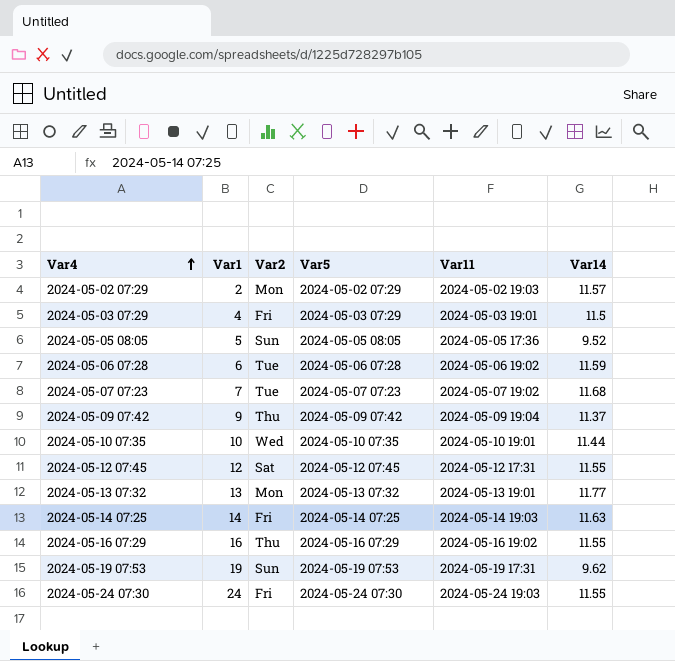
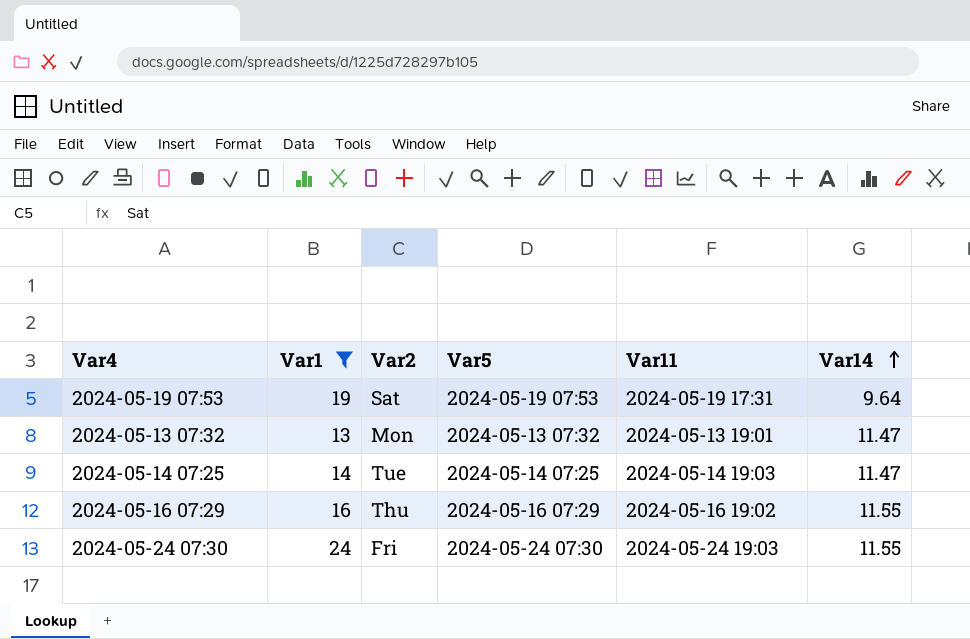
filter: none -> Var1 >= 13
row order: Var4 ascending -> Var14 ascending
2024-05-19 07:53 | Var2: Sun -> Sat
2024-05-19 07:53 | Var14: 9.62 -> 9.64
2024-05-13 07:32 | Var14: 11.77 -> 11.47
2024-05-14 07:25 | Var2: Fri -> Tue
2024-05-14 07:25 | Var14: 11.63 -> 11.47

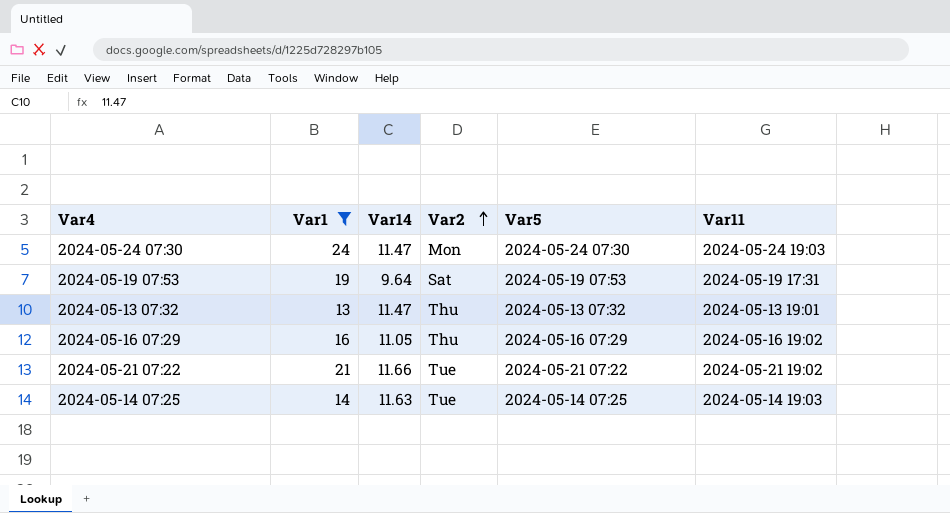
row order: Var14 ascending -> Var2 ascending
column Var14 | position: 6 -> 3
2024-05-24 07:30 | Var14: 11.55 -> 11.47
2024-05-24 07:30 | Var2: Fri -> Mon
2024-05-13 07:32 | Var2: Mon -> Thu
2024-05-16 07:29 | Var14: 11.55 -> 11.05
row 2024-05-21 07:22: none -> 21 | 11.66 | Tue | 2024-05-21 07:22 | 2024-05-21 19:02
2024-05-14 07:25 | Var14: 11.47 -> 11.63

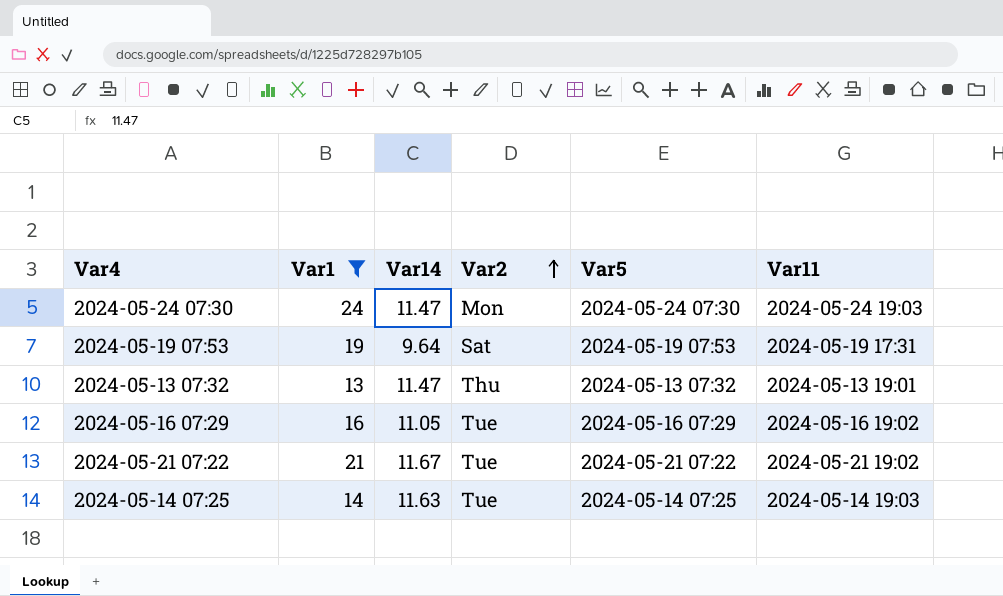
2024-05-16 07:29 | Var2: Thu -> Tue
2024-05-21 07:22 | Var14: 11.66 -> 11.67

